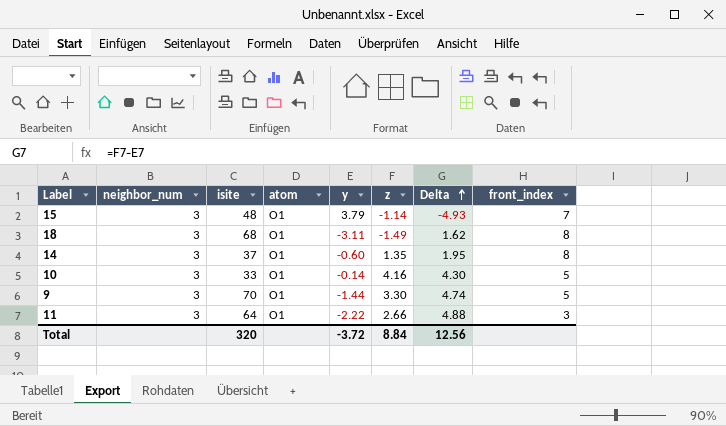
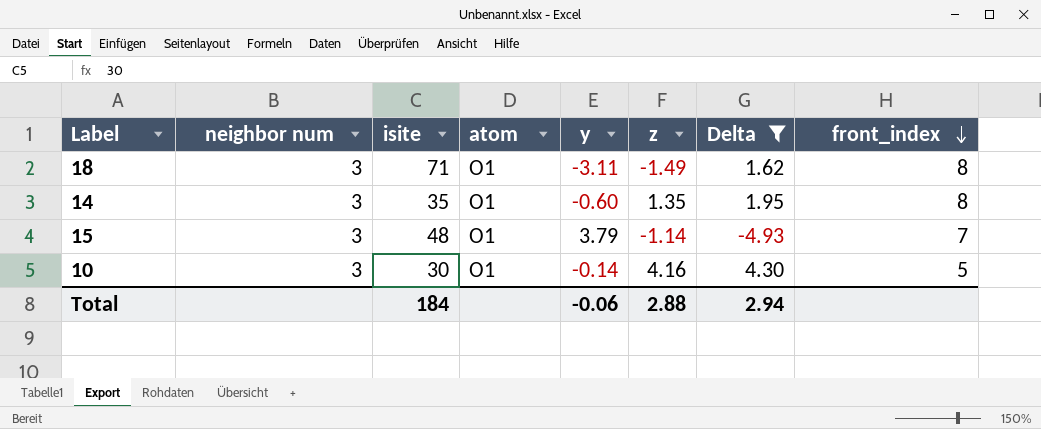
filter: none -> Delta <= 4.30
row order: Delta ascending -> front_index descending
column name: neighbor_num -> neighbor num
18 | isite: 68 -> 71
14 | isite: 37 -> 35
10 | isite: 33 -> 30
Total | isite: 320 -> 184
Total | y: -3.72 -> -0.06
Total | z: 8.84 -> 2.88
Total | Delta: 12.56 -> 2.94

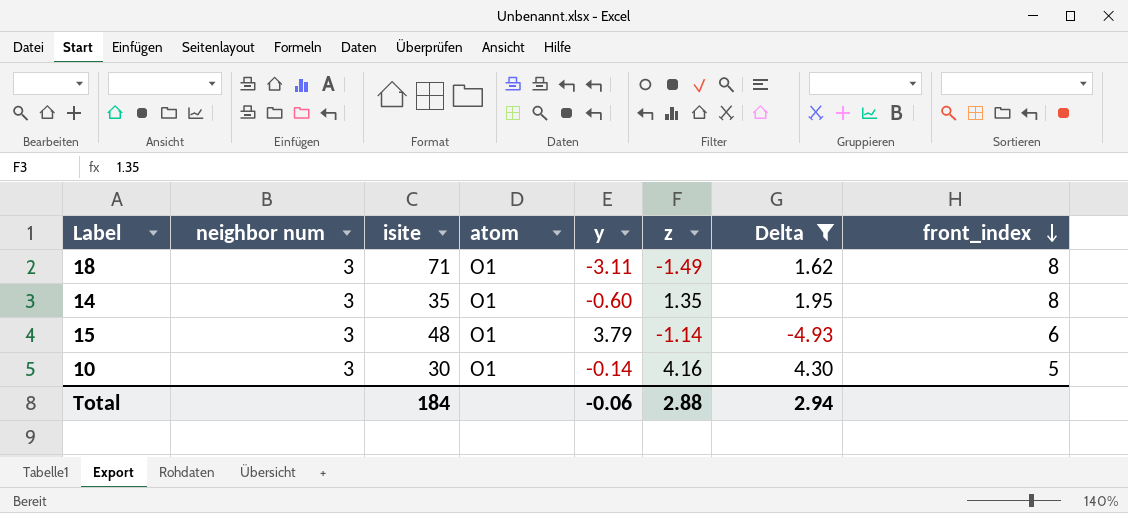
15 | front_index: 7 -> 6

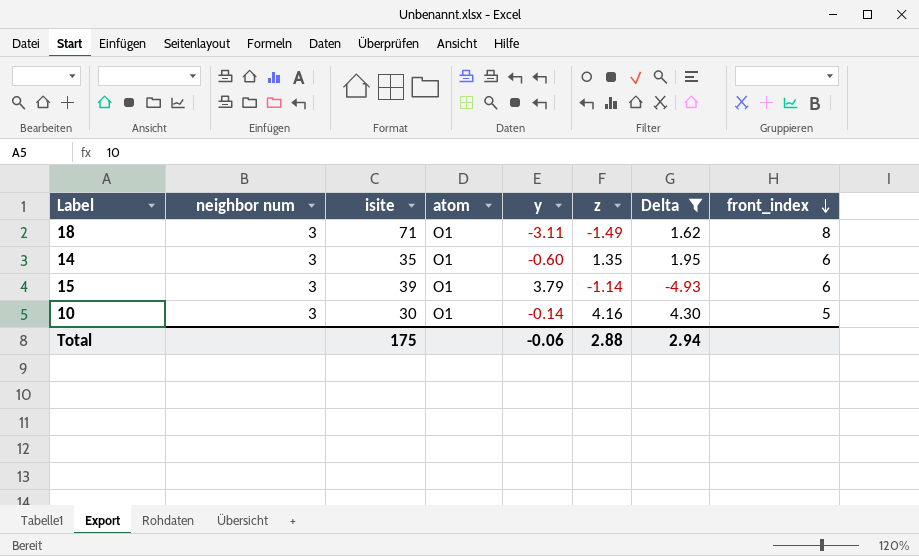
14 | front_index: 8 -> 6
15 | isite: 48 -> 39
Total | isite: 184 -> 175

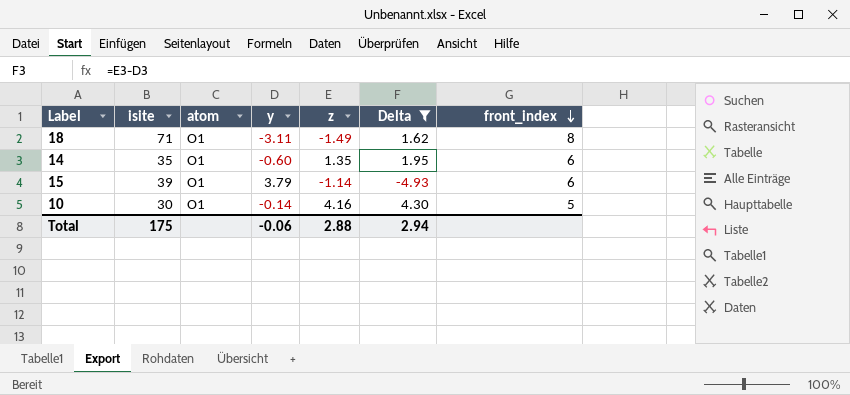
column neighbor num | position: 2 -> none

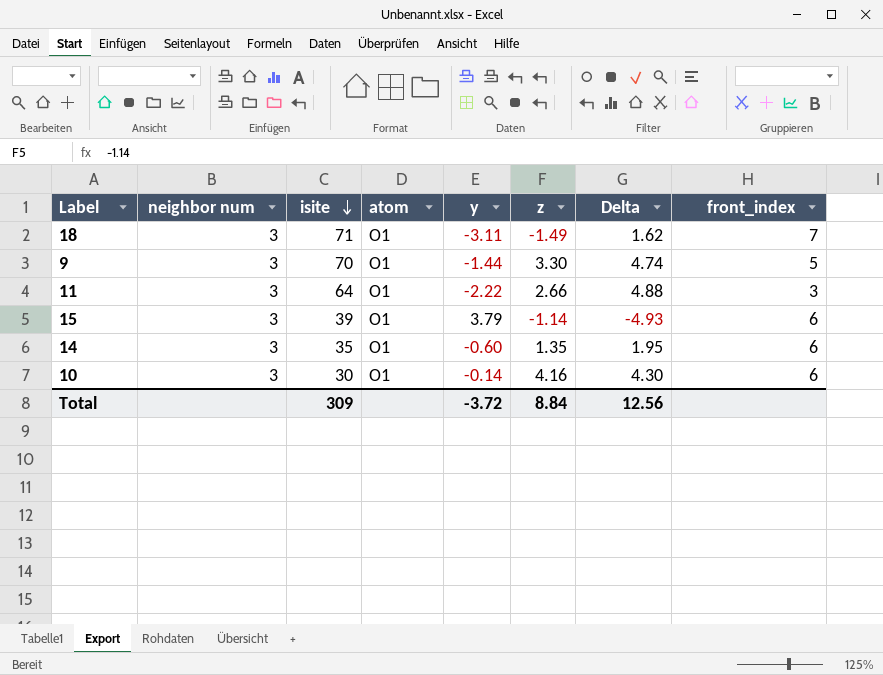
filter: Delta <= 4.30 -> none
row order: front_index descending -> isite descending
column neighbor num | position: none -> 2
18 | front_index: 8 -> 7
10 | front_index: 5 -> 6
Total | isite: 175 -> 309
Total | y: -0.06 -> -3.72
Total | z: 2.88 -> 8.84
Total | Delta: 2.94 -> 12.56

